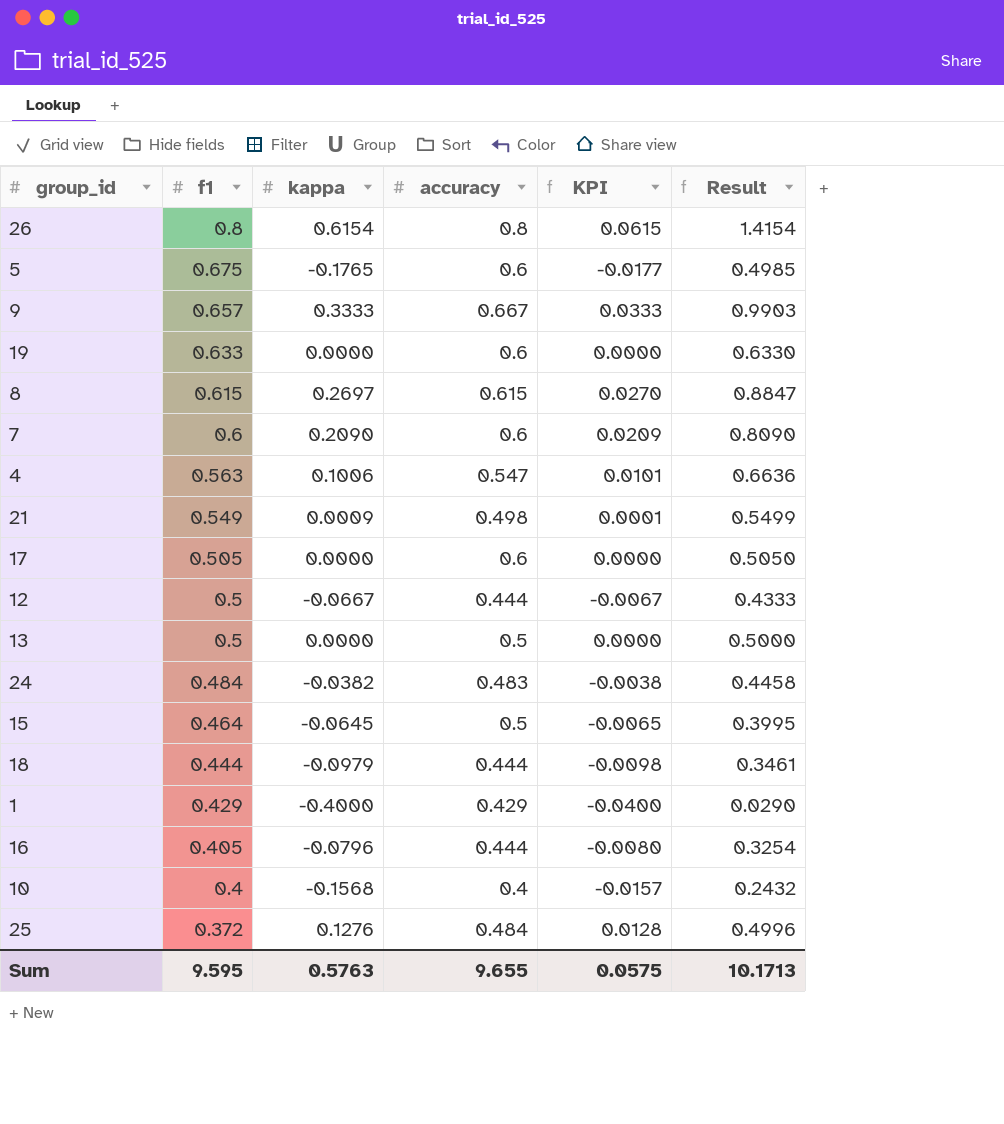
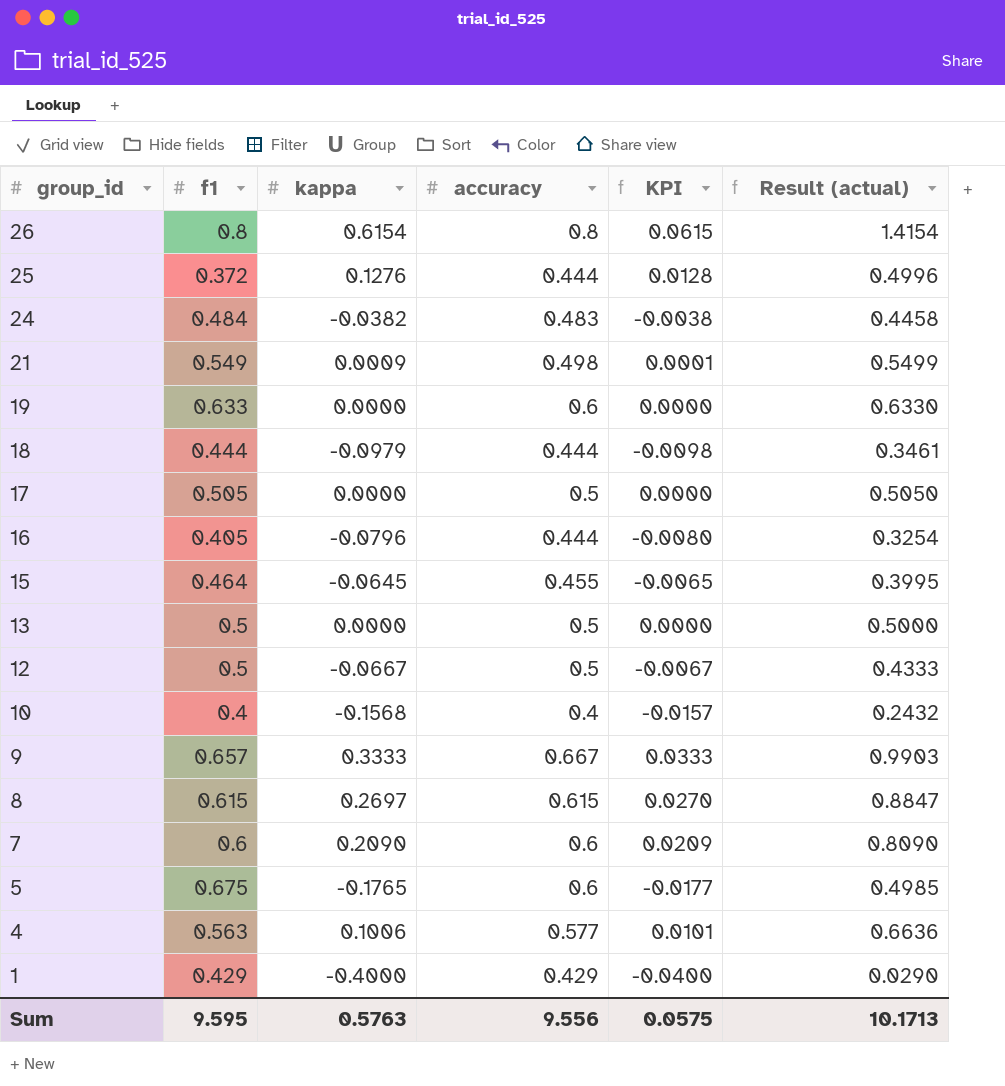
row order: f1 descending -> group_id descending
column name: Result -> Result (actual)
25 | accuracy: 0.484 -> 0.444
17 | accuracy: 0.6 -> 0.5
15 | accuracy: 0.5 -> 0.455
12 | accuracy: 0.444 -> 0.5
4 | accuracy: 0.547 -> 0.577
Sum | accuracy: 9.655 -> 9.556

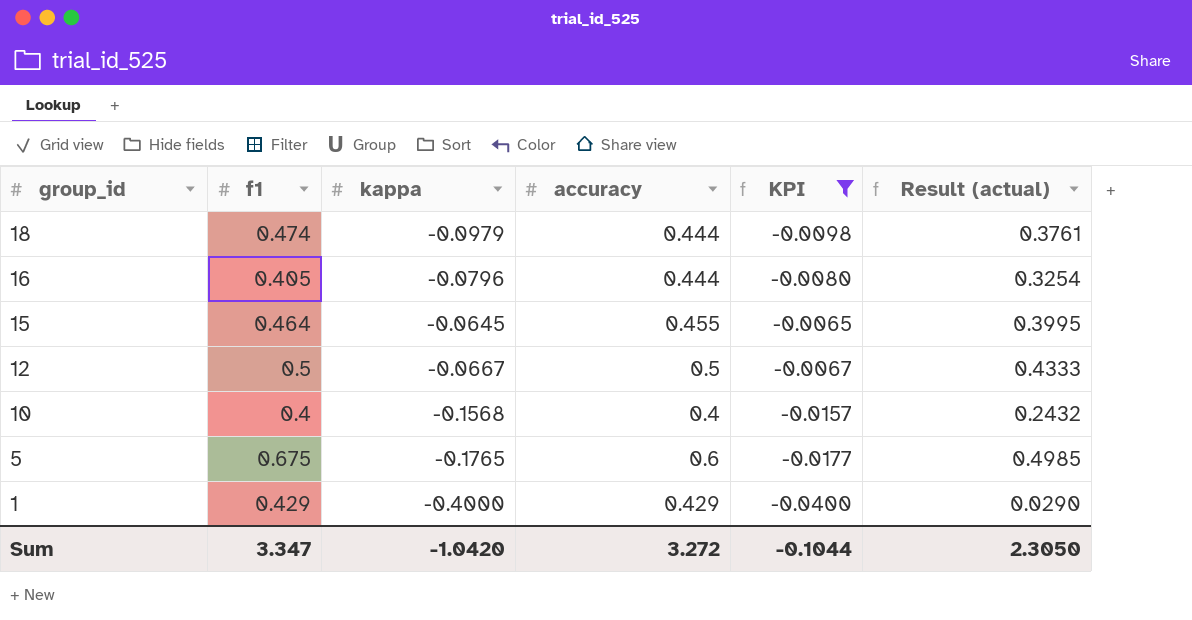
filter: none -> KPI <= -0.0065
18 | f1: 0.444 -> 0.474
18 | Result (actual): 0.3461 -> 0.3761
Sum | f1: 9.595 -> 3.347
Sum | kappa: 0.5763 -> -1.0420
Sum | accuracy: 9.556 -> 3.272
Sum | KPI: 0.0575 -> -0.1044
Sum | Result (actual): 10.1713 -> 2.3050

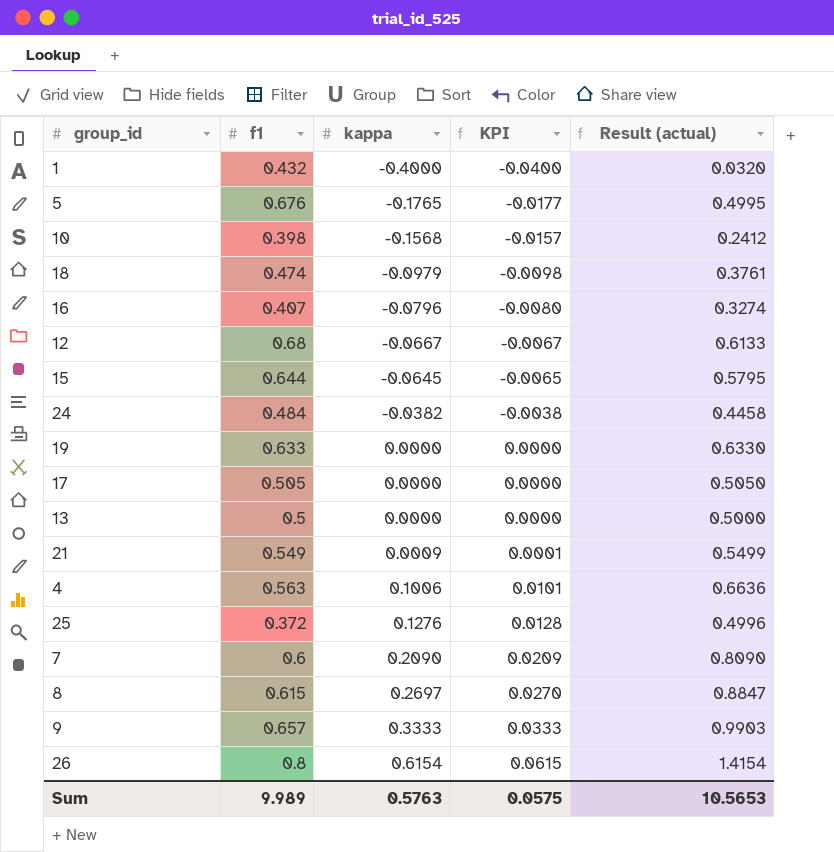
filter: KPI <= -0.0065 -> none
row order: group_id descending -> kappa ascending
column accuracy | position: 4 -> none
1 | f1: 0.429 -> 0.432
1 | Result (actual): 0.0290 -> 0.0320
5 | f1: 0.675 -> 0.676
5 | Result (actual): 0.4985 -> 0.4995
10 | f1: 0.4 -> 0.398
10 | Result (actual): 0.2432 -> 0.2412
16 | f1: 0.405 -> 0.407
16 | Result (actual): 0.3254 -> 0.3274
12 | f1: 0.5 -> 0.68
12 | Result (actual): 0.4333 -> 0.6133
15 | f1: 0.464 -> 0.644
15 | Result (actual): 0.3995 -> 0.5795
Sum | f1: 3.347 -> 9.989
Sum | kappa: -1.0420 -> 0.5763
Sum | KPI: -0.1044 -> 0.0575
Sum | Result (actual): 2.3050 -> 10.5653

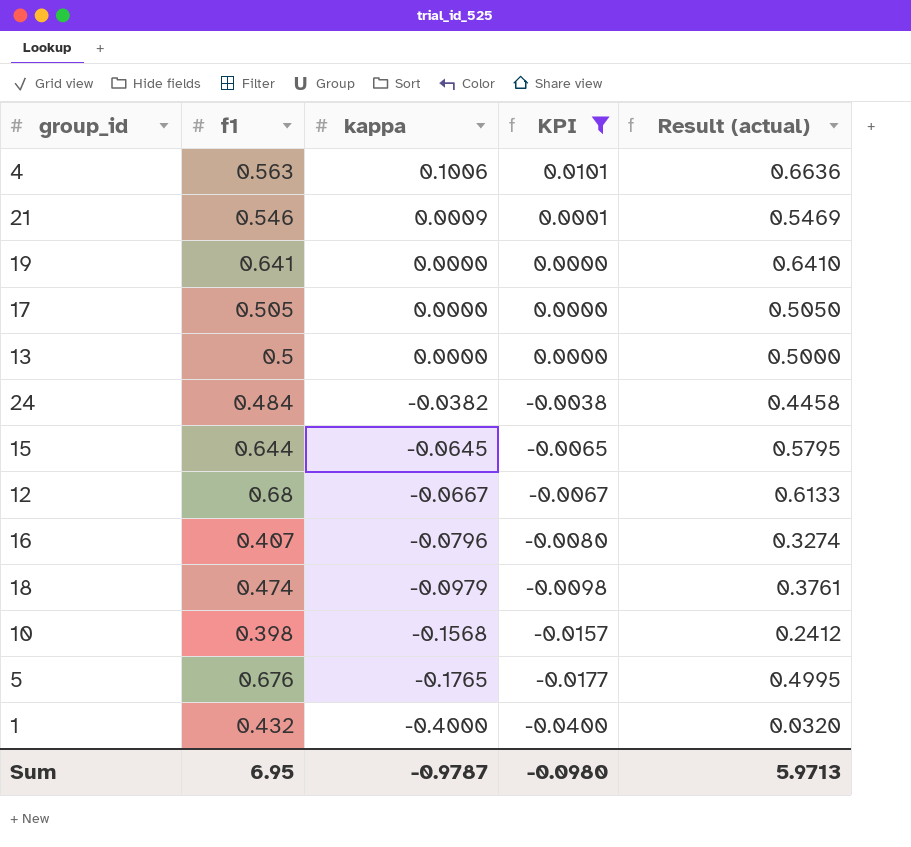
filter: none -> KPI <= 0.0101
row order: kappa ascending -> kappa descending
21 | f1: 0.549 -> 0.546
21 | Result (actual): 0.5499 -> 0.5469
19 | f1: 0.633 -> 0.641
19 | Result (actual): 0.6330 -> 0.6410
Sum | f1: 9.989 -> 6.95
Sum | kappa: 0.5763 -> -0.9787
Sum | KPI: 0.0575 -> -0.0980
Sum | Result (actual): 10.5653 -> 5.9713

